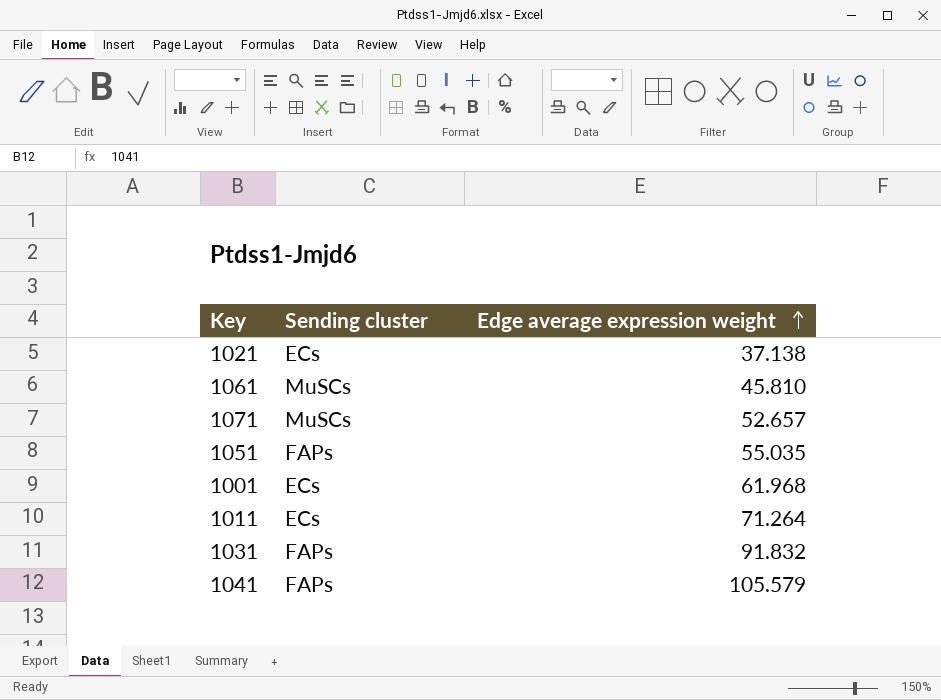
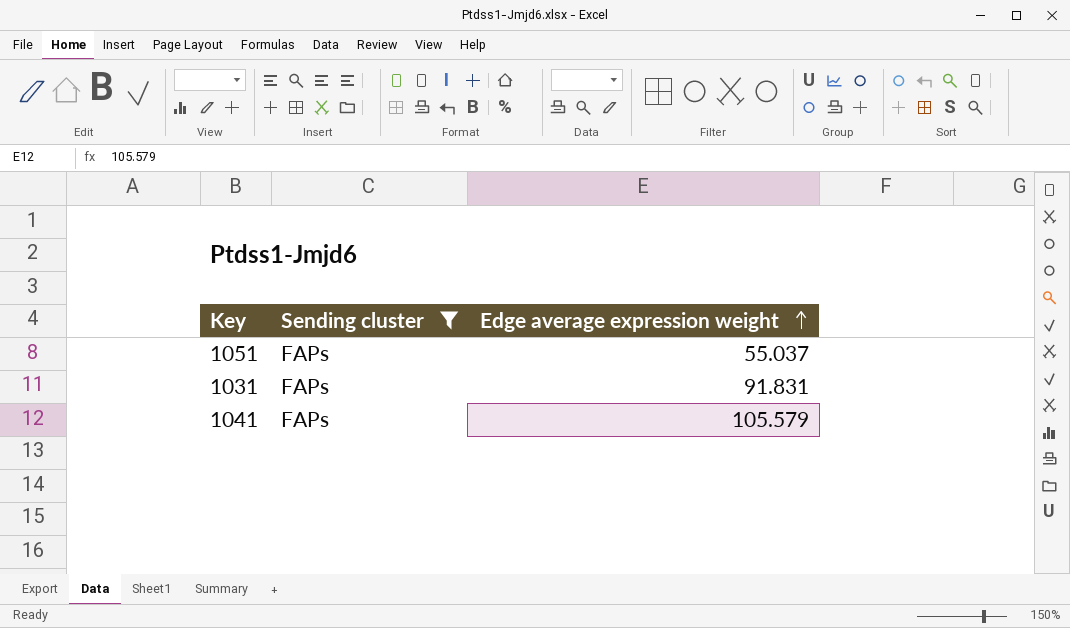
filter: none -> Sending cluster = FAPs
1051 | Edge average expression weight: 55.035 -> 55.037
1031 | Edge average expression weight: 91.832 -> 91.831

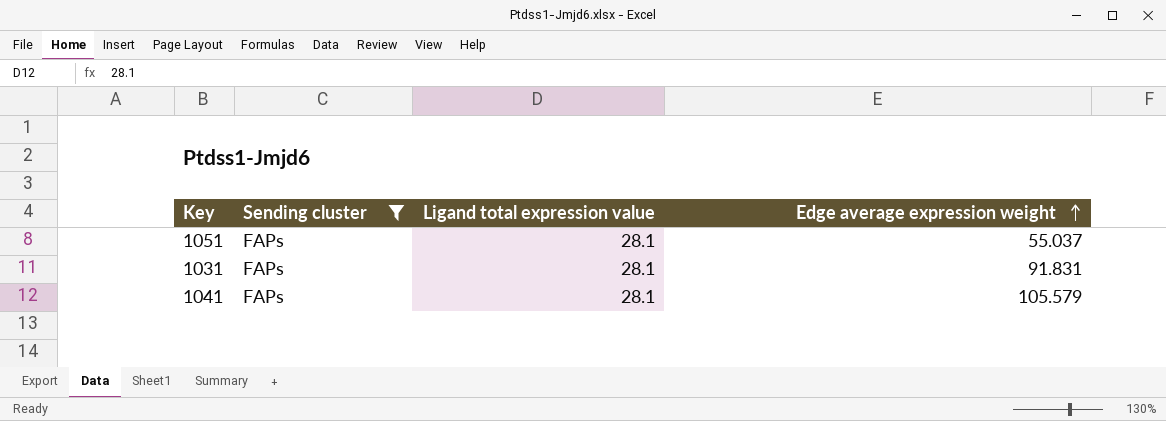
column Ligand total expression value | position: none -> 3

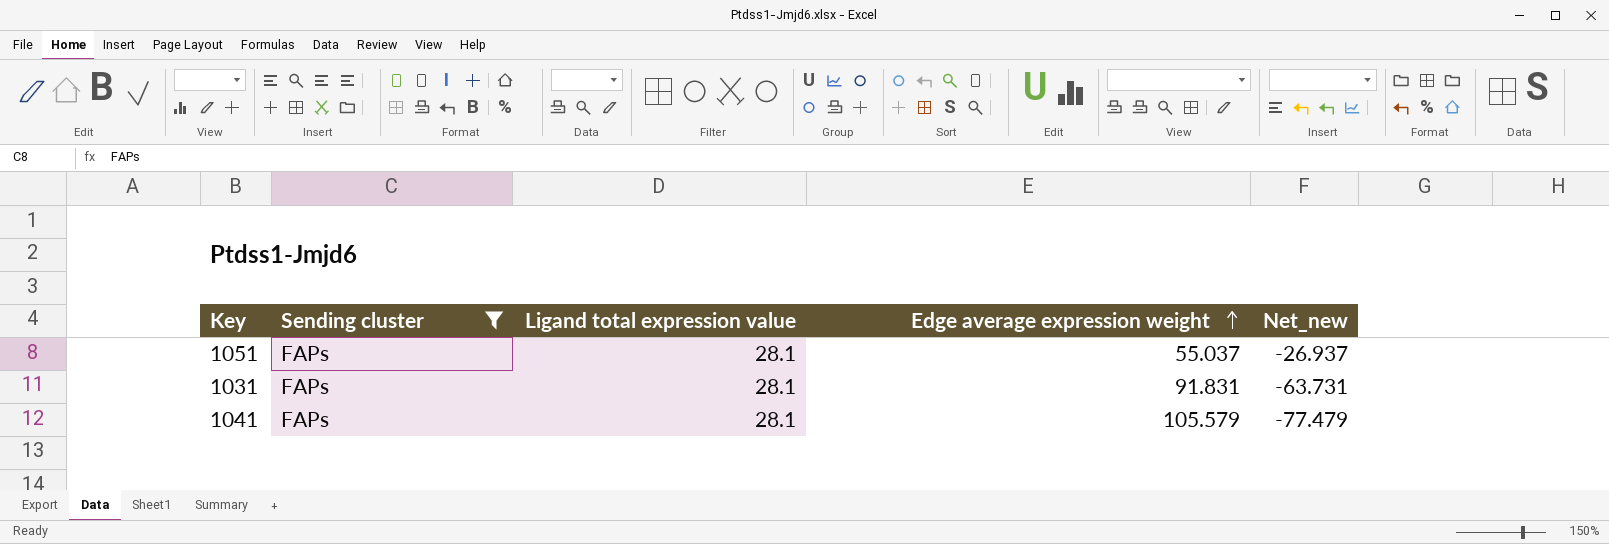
column Net_new | formula: none -> [Ligand total expression value] - [Edge average expression weight]

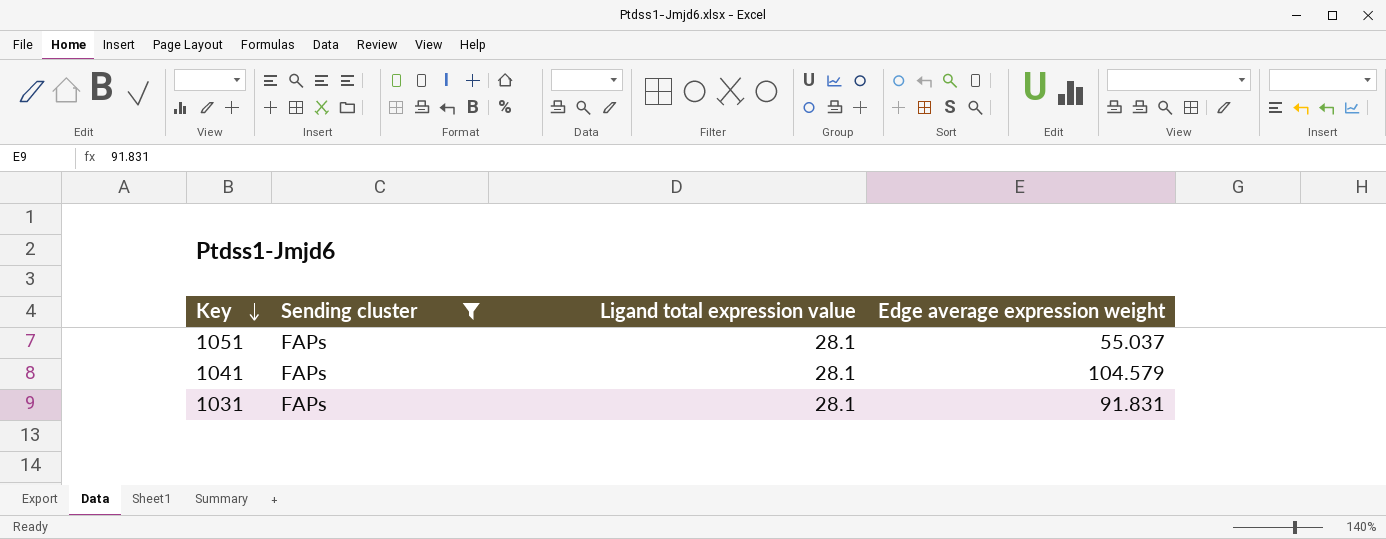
row order: Edge average expression weight ascending -> Key descending
column Net_new | formula: [Ligand total expression value] - [Edge average expression weight] -> none
1041 | Edge average expression weight: 105.579 -> 104.579

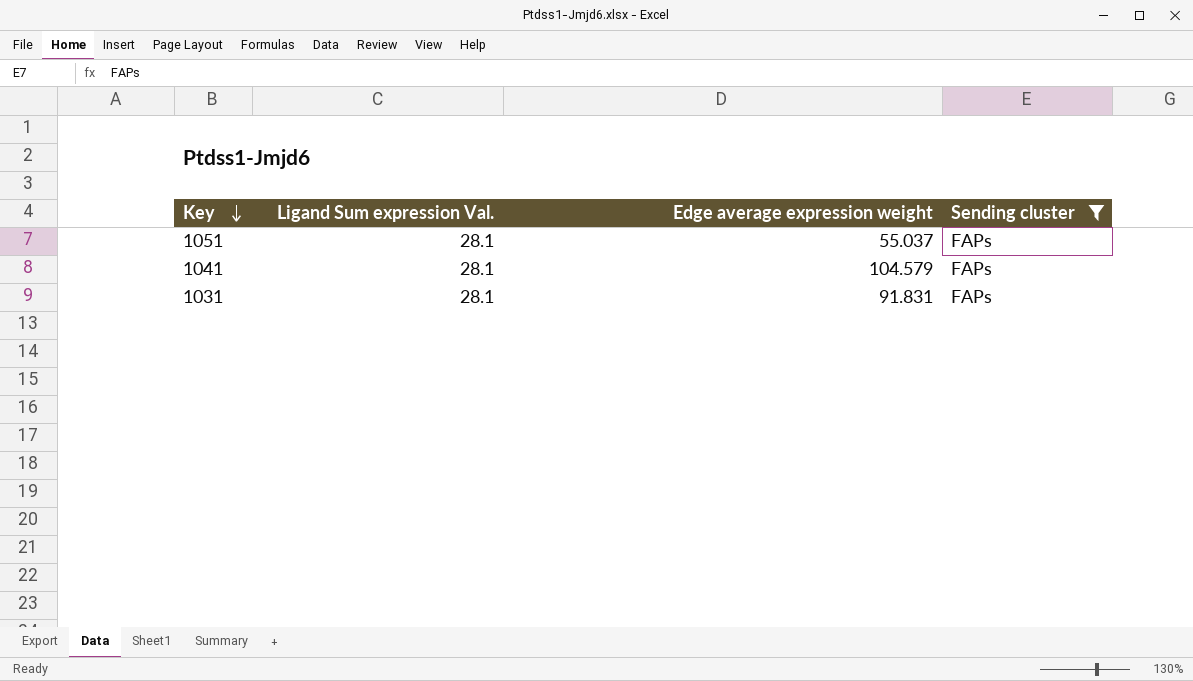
column name: Ligand total expression value -> Ligand Sum expression Val.
column Sending cluster | position: 2 -> 4

